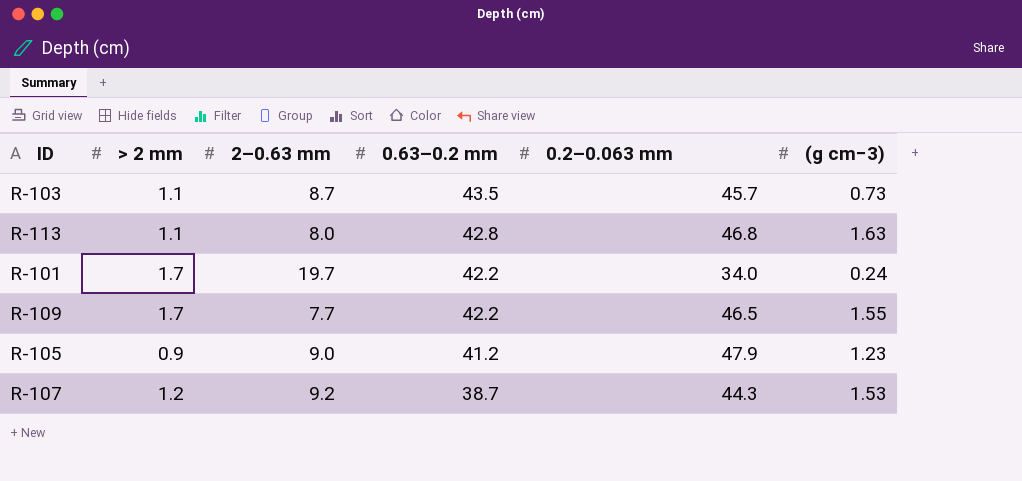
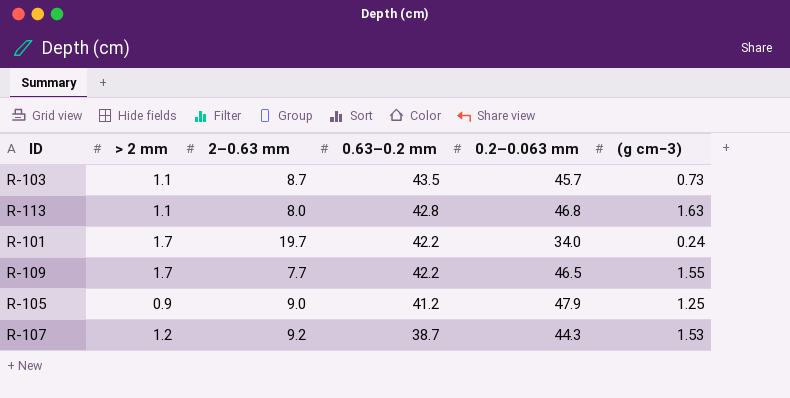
R-105 | (g cm−3): 1.23 -> 1.25

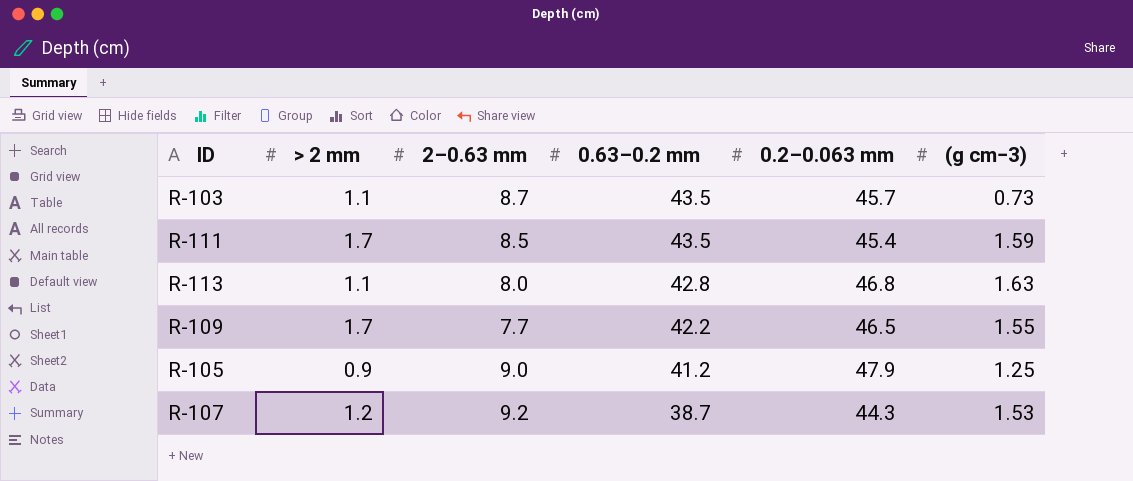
row R-101: 1.7 | 19.7 | 42.2 | 34.0 | 0.24 -> none
row R-111: none -> 1.7 | 8.5 | 43.5 | 45.4 | 1.59

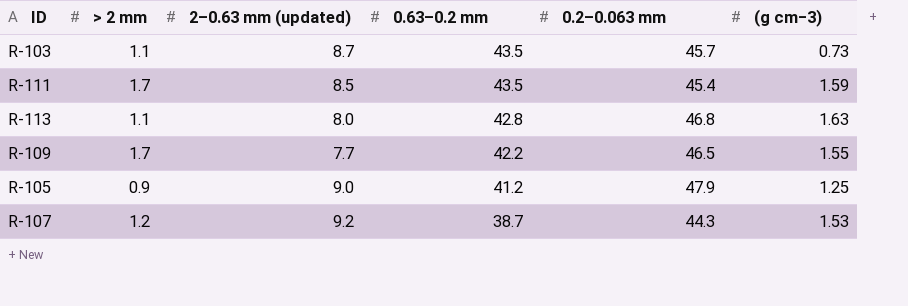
column name: 2–0.63 mm -> 2–0.63 mm (updated)

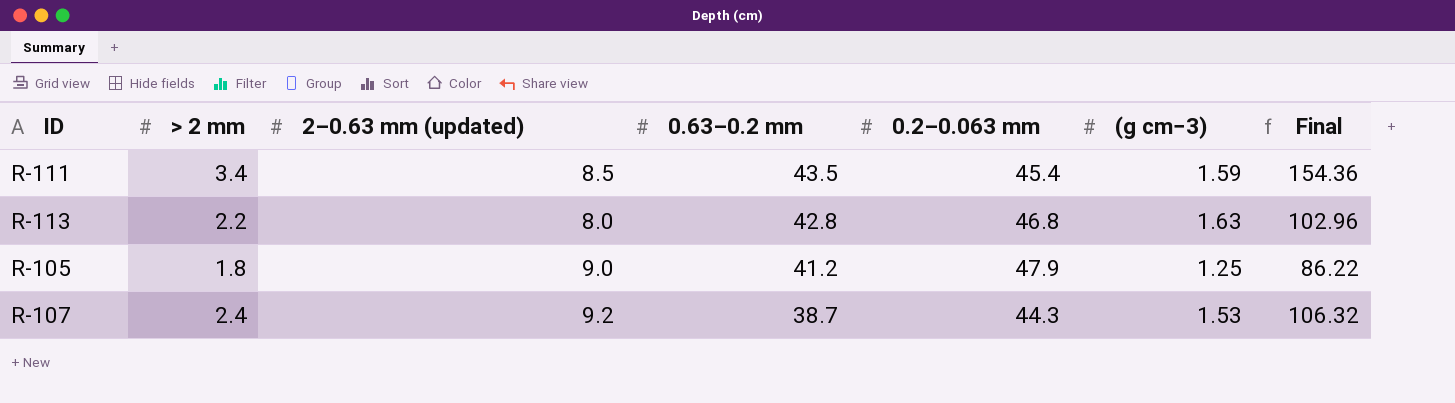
column Final | formula: none -> [> 2 mm] * [0.2–0.063 mm]
row R-103: 1.1 | 8.7 | 43.5 | 45.7 | 0.73 -> none
row R-109: 1.7 | 7.7 | 42.2 | 46.5 | 1.55 -> none
R-111 | > 2 mm: 1.7 -> 3.4
R-113 | > 2 mm: 1.1 -> 2.2
R-105 | > 2 mm: 0.9 -> 1.8
R-107 | > 2 mm: 1.2 -> 2.4

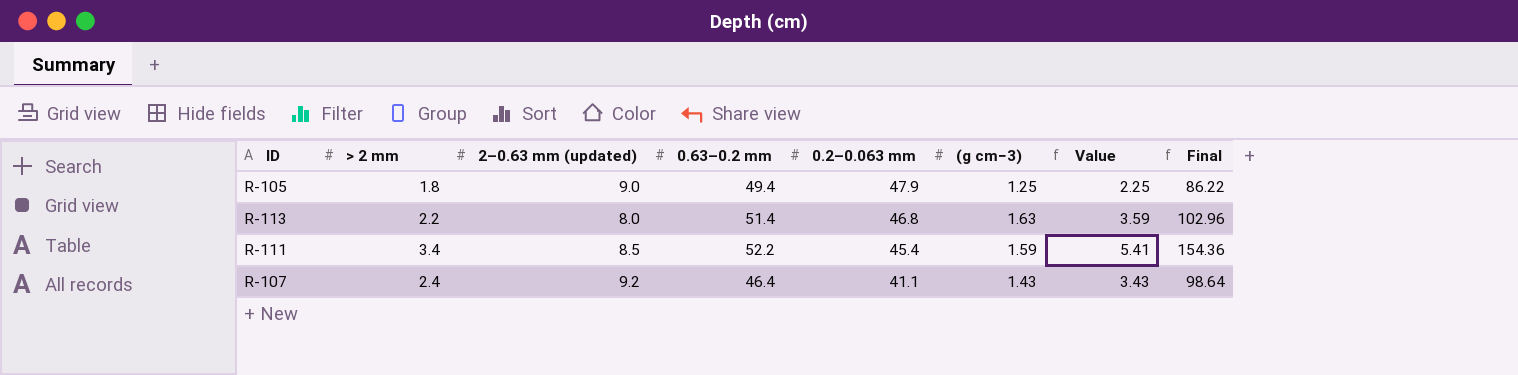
row order: 0.63–0.2 mm descending -> 0.2–0.063 mm descending
column Value | formula: none -> [> 2 mm] * [(g cm−3)]
R-105 | 0.63–0.2 mm: 41.2 -> 49.4
R-113 | 0.63–0.2 mm: 42.8 -> 51.4
R-111 | 0.63–0.2 mm: 43.5 -> 52.2
R-107 | 0.63–0.2 mm: 38.7 -> 46.4
R-107 | 0.2–0.063 mm: 44.3 -> 41.1
R-107 | (g cm−3): 1.53 -> 1.43
R-107 | Final: 106.32 -> 98.64

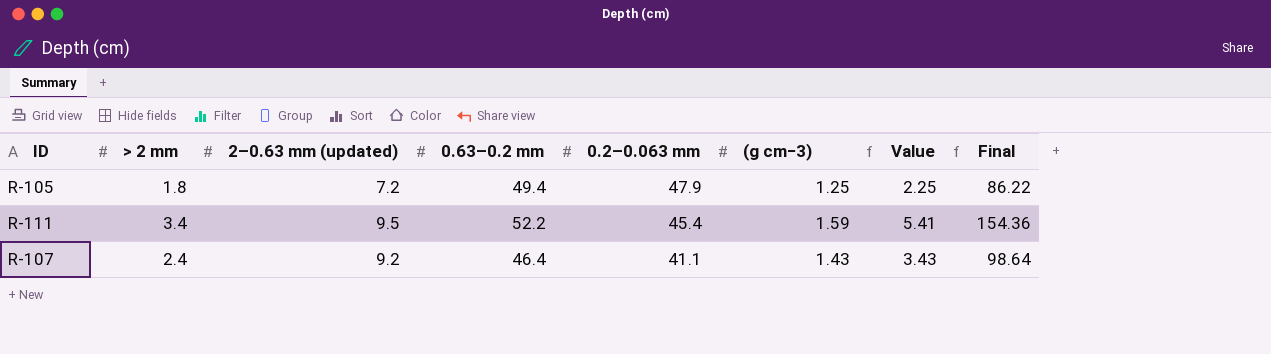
row R-113: 2.2 | 8.0 | 51.4 | 46.8 | 1.63 | 3.59 | 102.96 -> none
R-105 | 2–0.63 mm (updated): 9.0 -> 7.2
R-111 | 2–0.63 mm (updated): 8.5 -> 9.5

